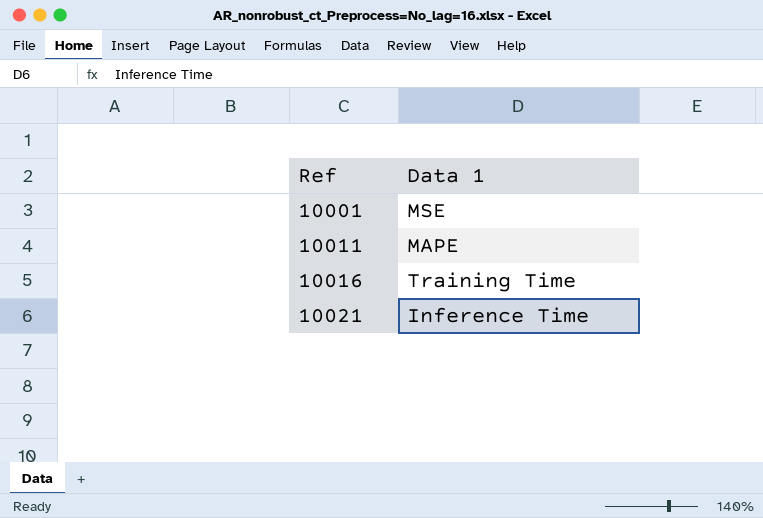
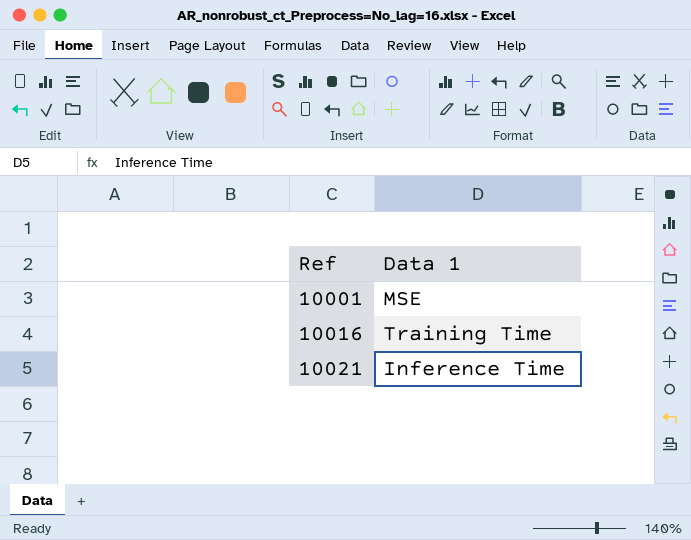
row 10011: MAPE -> none

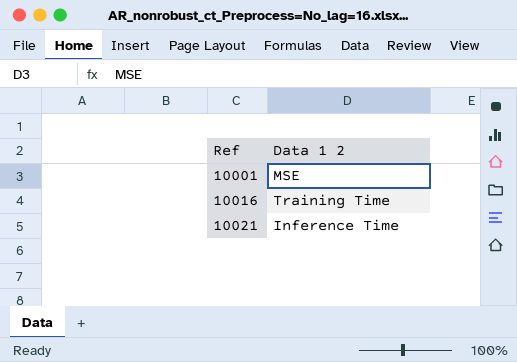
column name: Data 1 -> Data 1 2

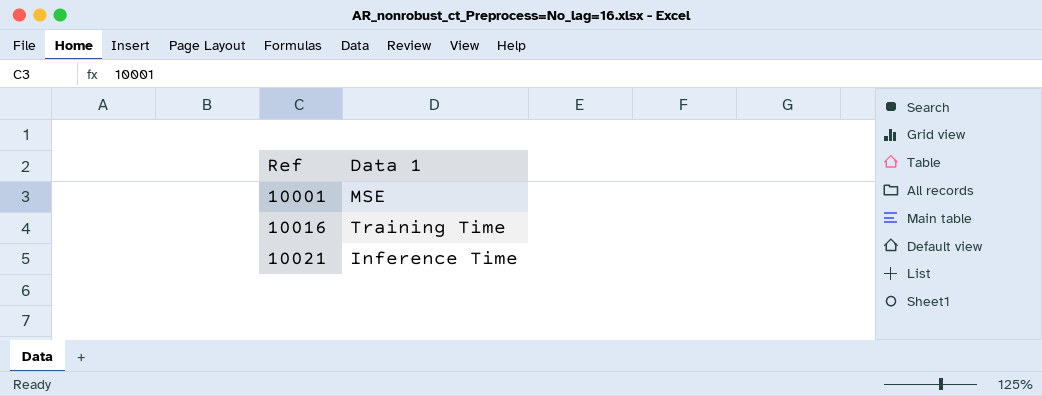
column name: Data 1 2 -> Data 1

